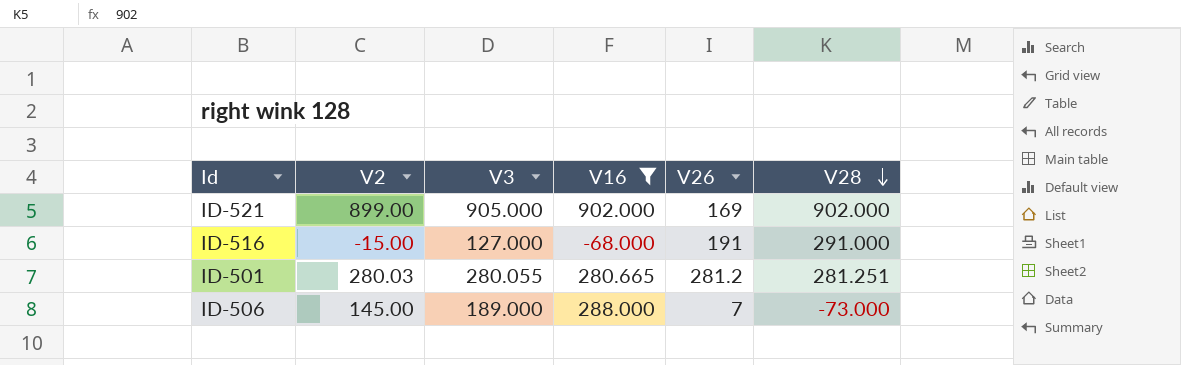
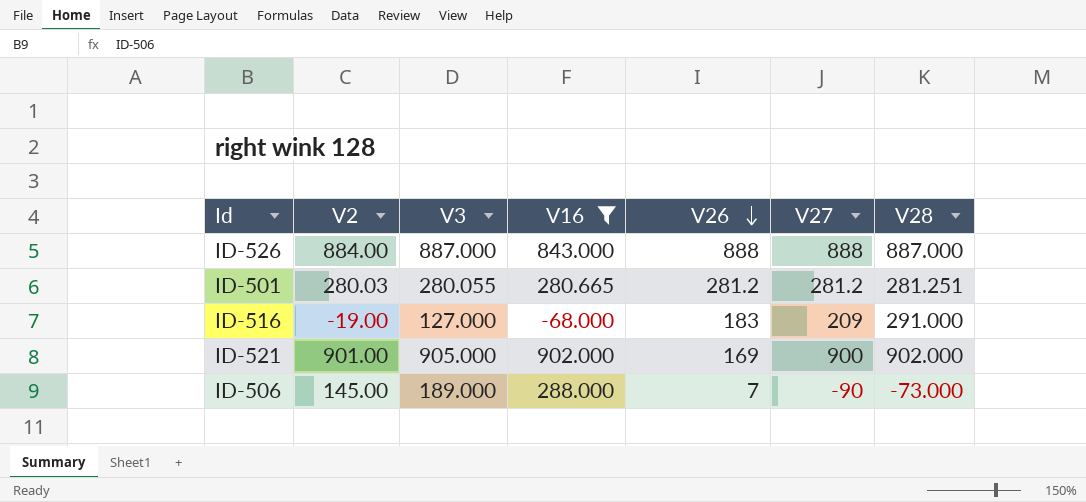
row order: V28 descending -> V26 descending
column V27 | position: none -> 6
row ID-526: none -> 884.00 | 887.000 | 843.000 | 888 | 888 | 887.000
ID-516 | V2: -15.00 -> -19.00
ID-516 | V26: 191 -> 183
ID-521 | V2: 899.00 -> 901.00

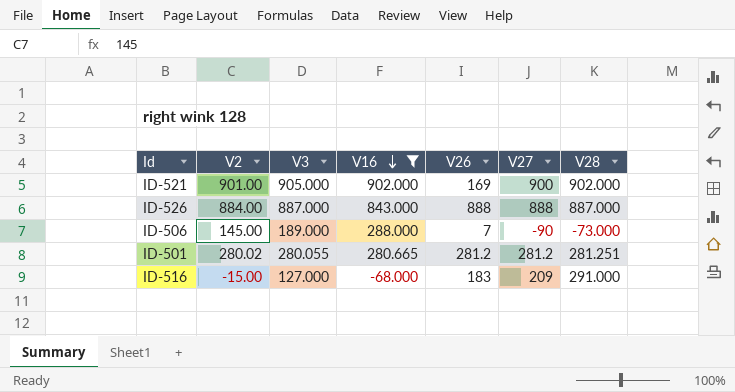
row order: V26 descending -> V16 descending
ID-501 | V2: 280.03 -> 280.02
ID-516 | V2: -19.00 -> -15.00

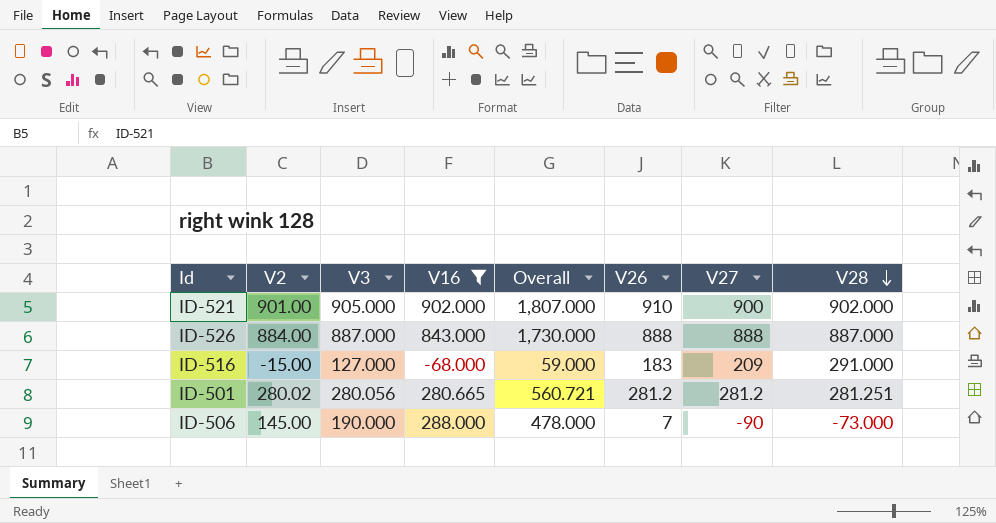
row order: V16 descending -> V28 descending
column Overall | formula: none -> [V3] + [V16]
ID-521 | V26: 169 -> 910
ID-501 | V3: 280.055 -> 280.056
ID-506 | V3: 189.000 -> 190.000

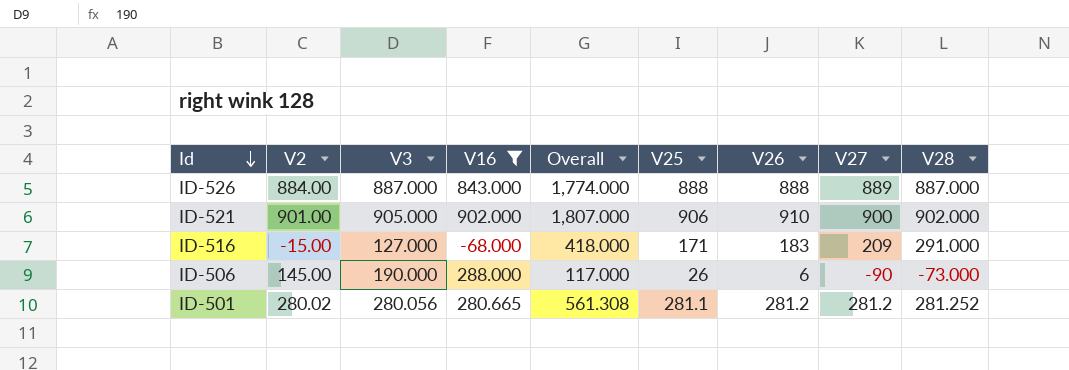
row order: V28 descending -> Id descending
column Overall | formula: [V3] + [V16] -> [V3] + [V28]
column V25 | position: none -> 6
ID-526 | V27: 888 -> 889
ID-506 | V26: 7 -> 6
ID-501 | V28: 281.251 -> 281.252

